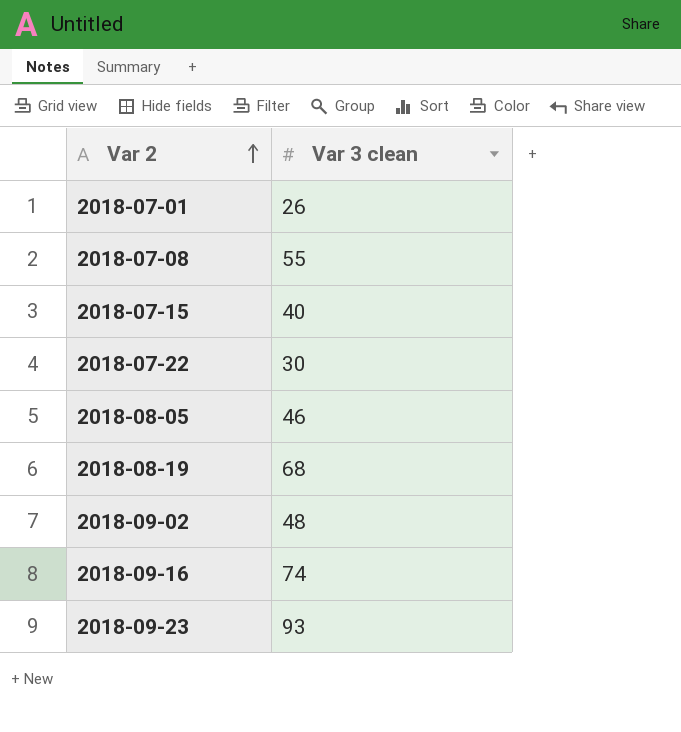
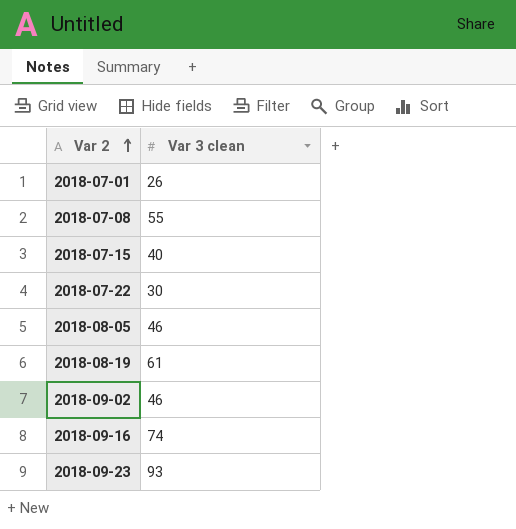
2018-08-19 | Var 3 clean: 68 -> 61
2018-09-02 | Var 3 clean: 48 -> 46

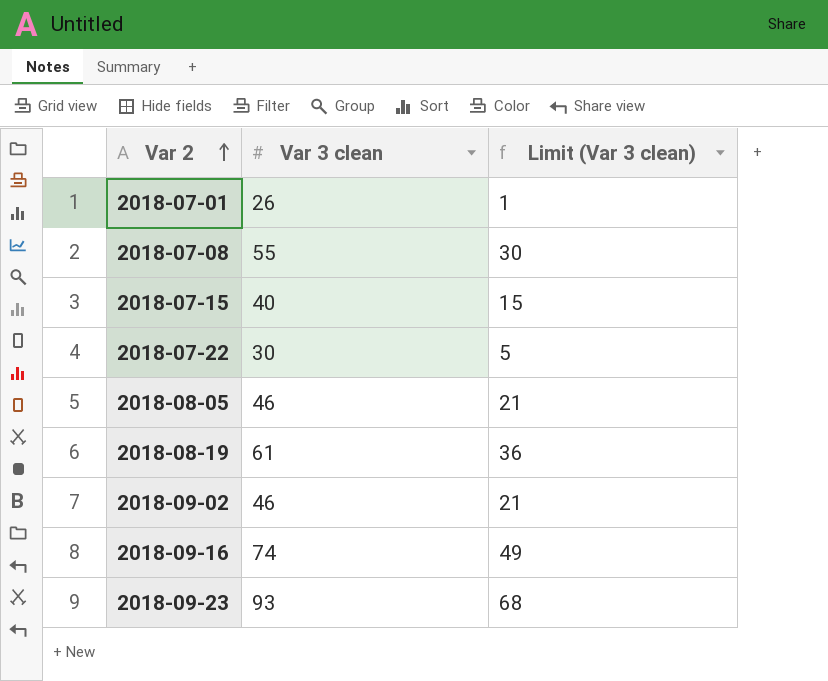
column Limit (Var 3 clean) | formula: none -> [Var 3 clean] - 25

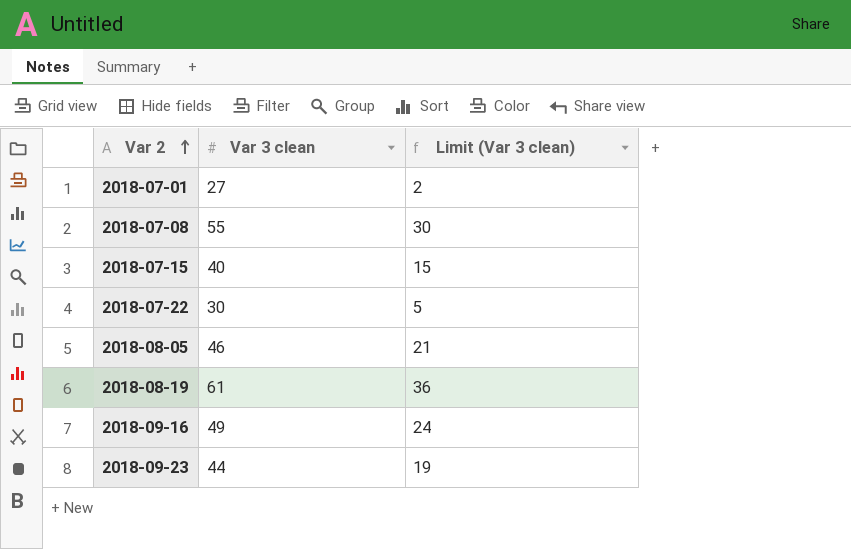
row 2018-09-02: 46 | 21 -> none
2018-07-01 | Var 3 clean: 26 -> 27
2018-07-01 | Limit (Var 3 clean): 1 -> 2
2018-09-16 | Var 3 clean: 74 -> 49
2018-09-16 | Limit (Var 3 clean): 49 -> 24
2018-09-23 | Var 3 clean: 93 -> 44
2018-09-23 | Limit (Var 3 clean): 68 -> 19

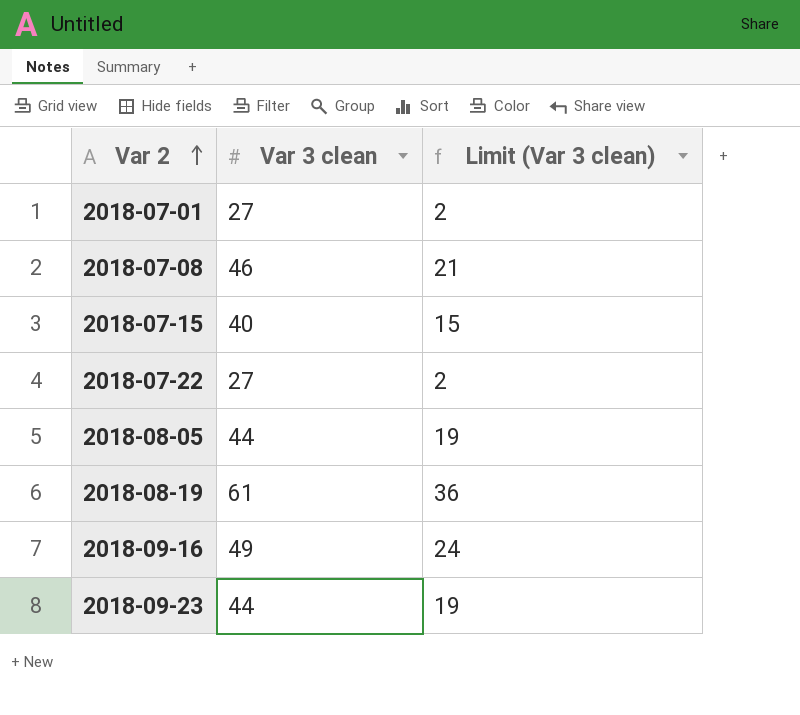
2018-07-08 | Var 3 clean: 55 -> 46
2018-07-08 | Limit (Var 3 clean): 30 -> 21
2018-07-22 | Var 3 clean: 30 -> 27
2018-07-22 | Limit (Var 3 clean): 5 -> 2
2018-08-05 | Var 3 clean: 46 -> 44
2018-08-05 | Limit (Var 3 clean): 21 -> 19

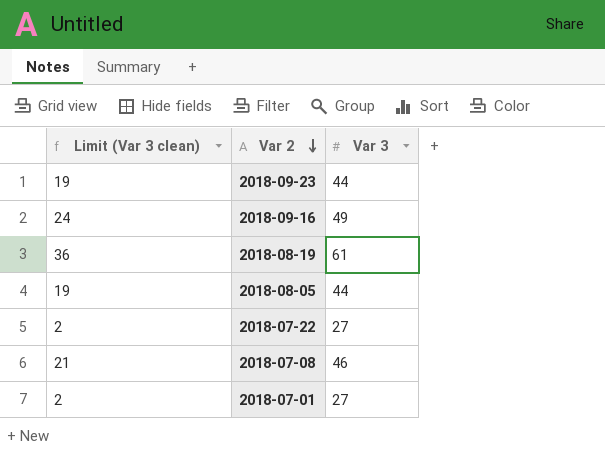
row order: Var 2 ascending -> Var 2 descending
column Limit (Var 3 clean) | position: 3 -> 1
column name: Var 3 clean -> Var 3
row 2018-07-15: 40 | 15 -> none

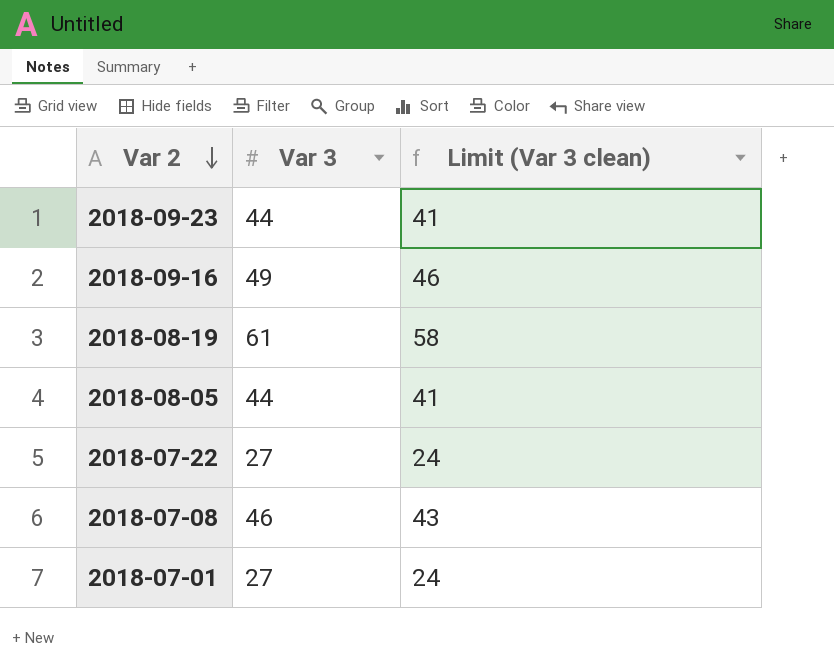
column Limit (Var 3 clean) | formula: [Var 3] - 25 -> [Var 3] - 3
column Limit (Var 3 clean) | position: 1 -> 3

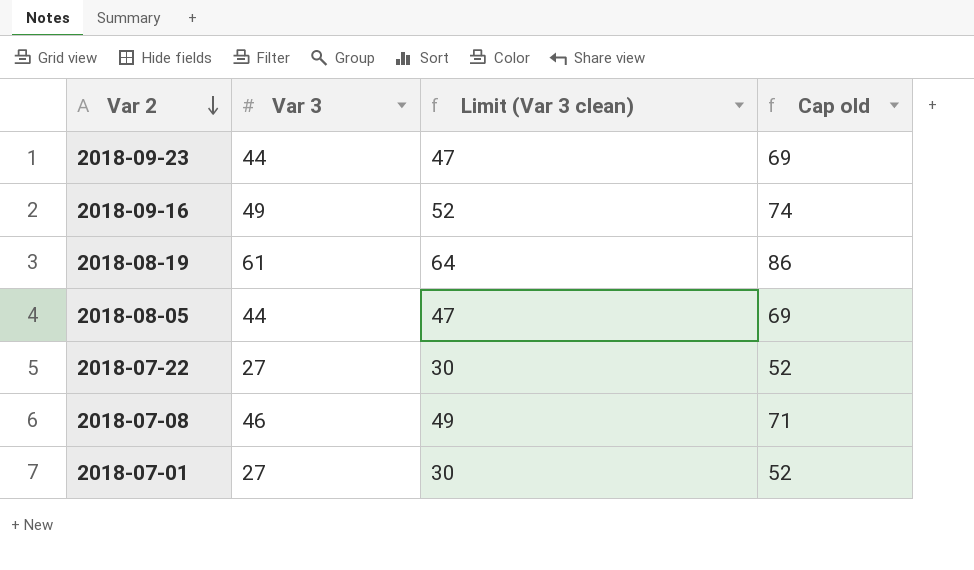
column Limit (Var 3 clean) | formula: [Var 3] - 3 -> [Var 3] + 3
column Cap old | formula: none -> [Var 3] + 25

